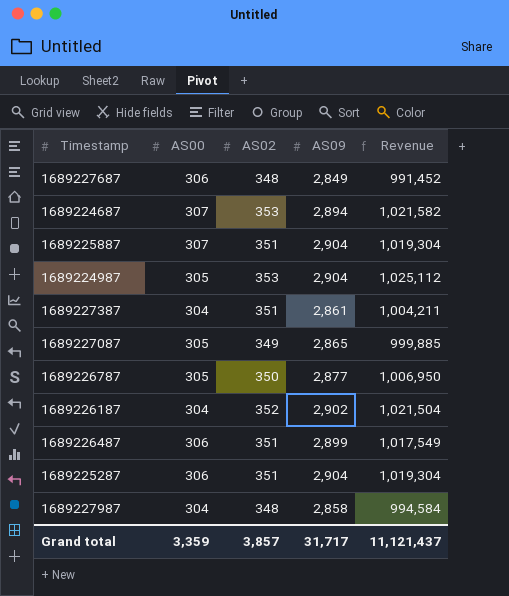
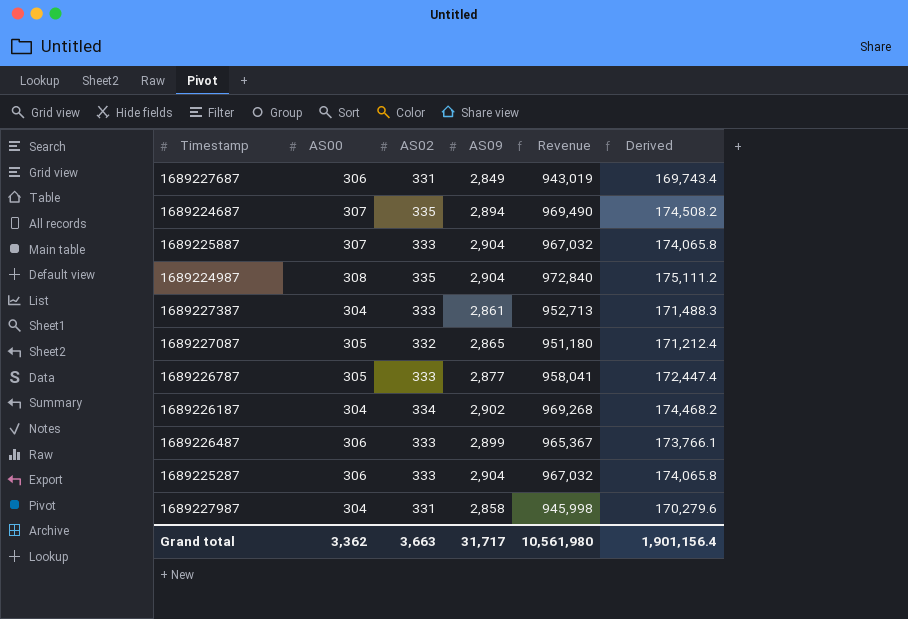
column Derived | formula: none -> [Revenue] * 0.18
1689227687 | AS02: 348 -> 331
1689227687 | Revenue: 991,452 -> 943,019
1689224687 | AS02: 353 -> 335
1689224687 | Revenue: 1,021,582 -> 969,490
1689225887 | AS02: 351 -> 333
1689225887 | Revenue: 1,019,304 -> 967,032
1689224987 | AS00: 305 -> 308
1689224987 | AS02: 353 -> 335
1689224987 | Revenue: 1,025,112 -> 972,840
1689227387 | AS02: 351 -> 333
1689227387 | Revenue: 1,004,211 -> 952,713
1689227087 | AS02: 349 -> 332
1689227087 | Revenue: 999,885 -> 951,180
1689226787 | AS02: 350 -> 333
1689226787 | Revenue: 1,006,950 -> 958,041
1689226187 | AS02: 352 -> 334
1689226187 | Revenue: 1,021,504 -> 969,268
1689226487 | AS02: 351 -> 333
1689226487 | Revenue: 1,017,549 -> 965,367
1689225287 | AS02: 351 -> 333
1689225287 | Revenue: 1,019,304 -> 967,032
1689227987 | AS02: 348 -> 331
1689227987 | Revenue: 994,584 -> 945,998
Grand total | AS00: 3,359 -> 3,362
Grand total | AS02: 3,857 -> 3,663
Grand total | Revenue: 11,121,437 -> 10,561,980

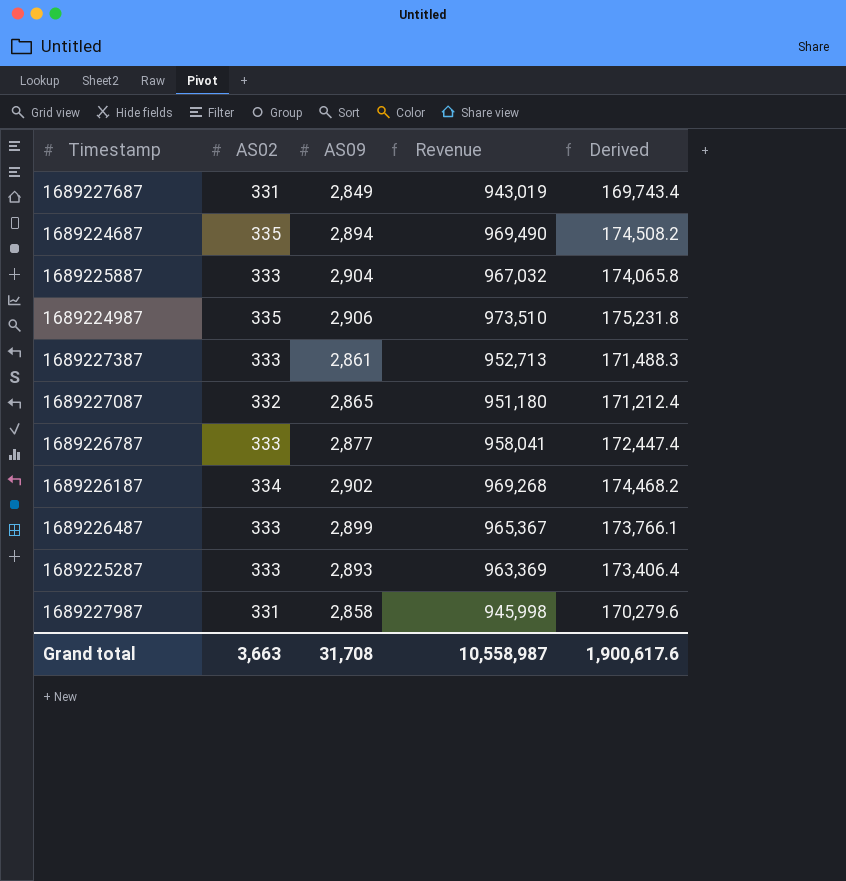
column AS00 | position: 2 -> none
1689224987 | AS09: 2,904 -> 2,906
1689224987 | Revenue: 972,840 -> 973,510
1689224987 | Derived: 175,111.2 -> 175,231.8
1689225287 | AS09: 2,904 -> 2,893
1689225287 | Revenue: 967,032 -> 963,369
1689225287 | Derived: 174,065.8 -> 173,406.4
Grand total | AS09: 31,717 -> 31,708
Grand total | Revenue: 10,561,980 -> 10,558,987
Grand total | Derived: 1,901,156.4 -> 1,900,617.6

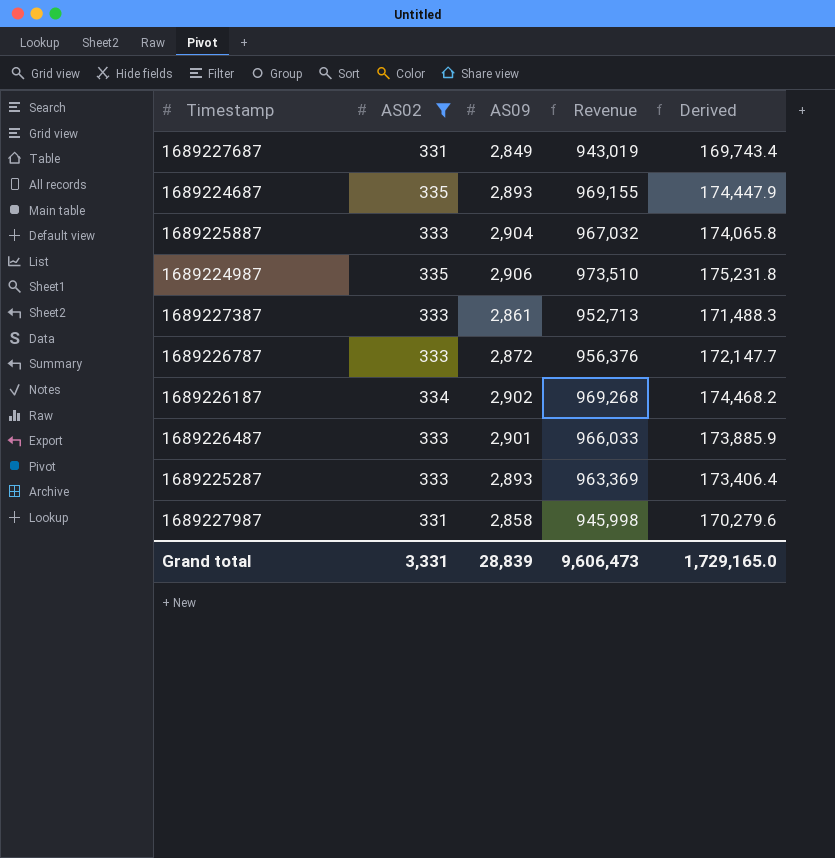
filter: none -> AS02 != 332
1689224687 | AS09: 2,894 -> 2,893
1689224687 | Revenue: 969,490 -> 969,155
1689224687 | Derived: 174,508.2 -> 174,447.9
1689226787 | AS09: 2,877 -> 2,872
1689226787 | Revenue: 958,041 -> 956,376
1689226787 | Derived: 172,447.4 -> 172,147.7
1689226487 | AS09: 2,899 -> 2,901
1689226487 | Revenue: 965,367 -> 966,033
1689226487 | Derived: 173,766.1 -> 173,885.9
Grand total | AS02: 3,663 -> 3,331
Grand total | AS09: 31,708 -> 28,839
Grand total | Revenue: 10,558,987 -> 9,606,473
Grand total | Derived: 1,900,617.6 -> 1,729,165.0

